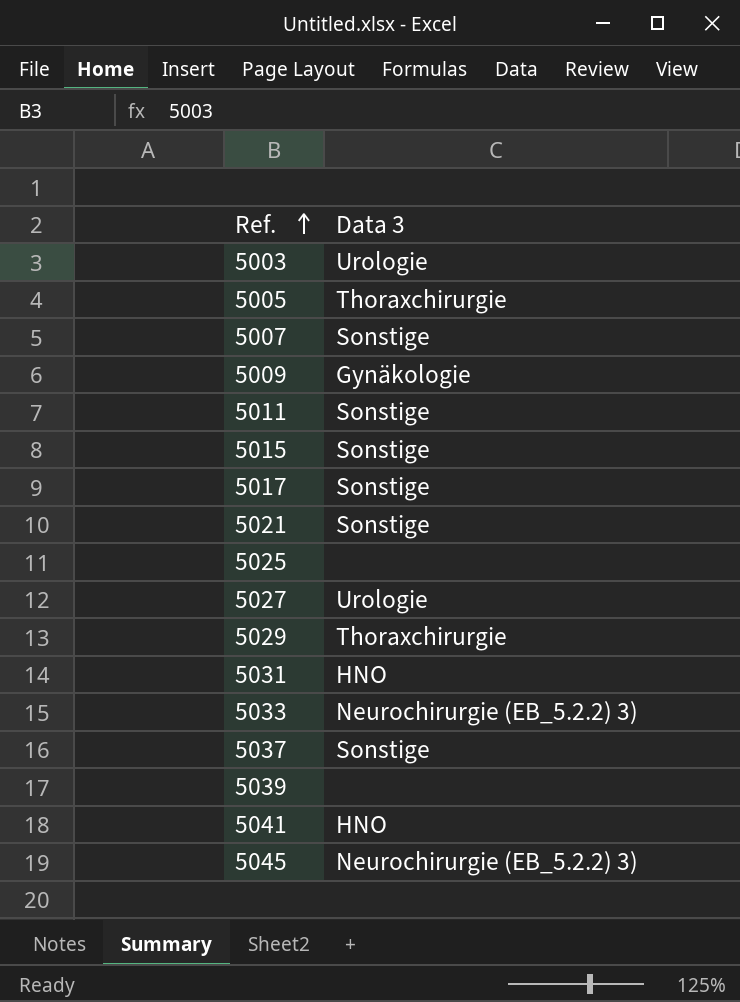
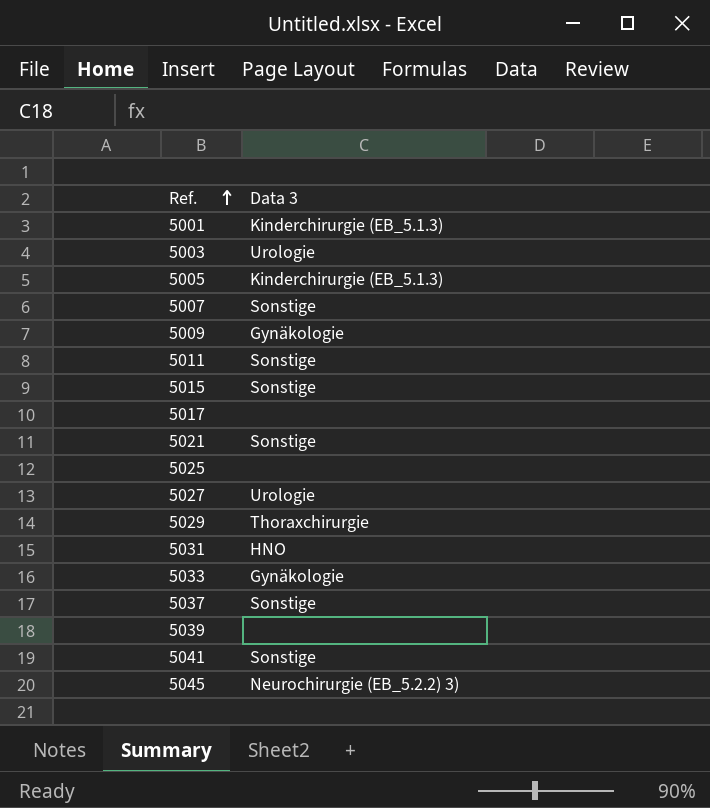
row 5001: none -> Kinderchirurgie (EB_5.1.3)
5005 | Data 3: Thoraxchirurgie -> Kinderchirurgie (EB_5.1.3)
5017 | Data 3: Sonstige -> none
5033 | Data 3: Neurochirurgie (EB_5.2.2) 3) -> Gynäkologie
5041 | Data 3: HNO -> Sonstige

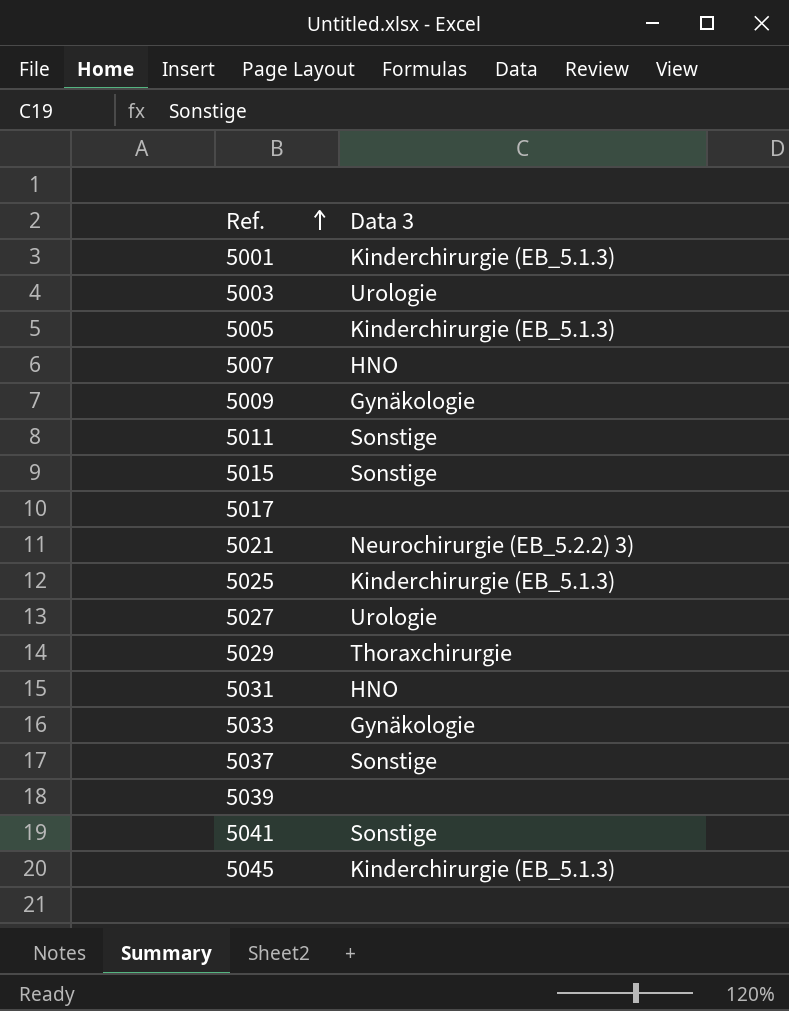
5007 | Data 3: Sonstige -> HNO
5021 | Data 3: Sonstige -> Neurochirurgie (EB_5.2.2) 3)
5025 | Data 3: none -> Kinderchirurgie (EB_5.1.3)
5045 | Data 3: Neurochirurgie (EB_5.2.2) 3) -> Kinderchirurgie (EB_5.1.3)

